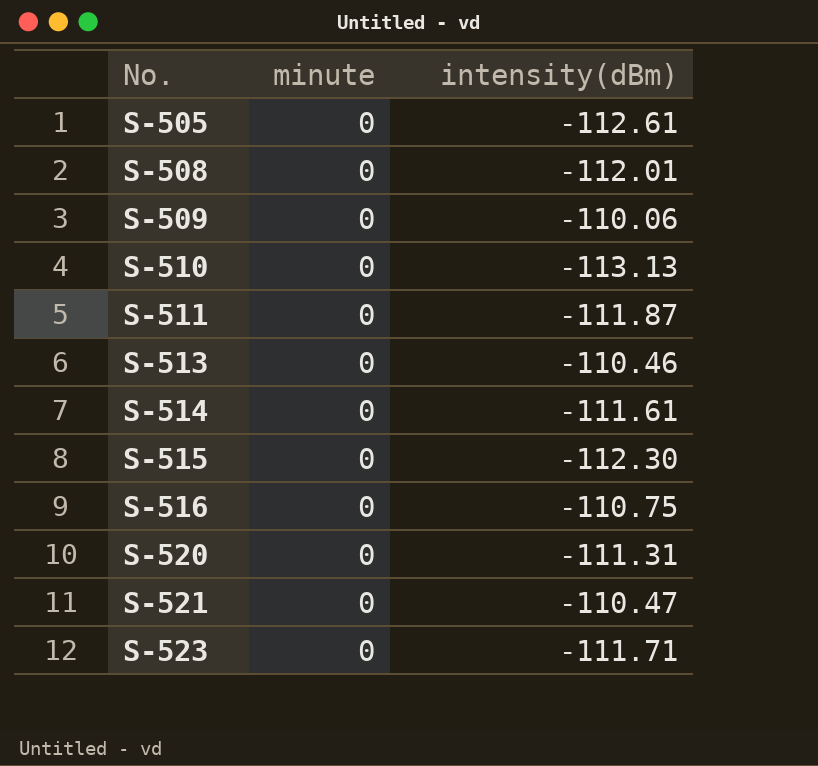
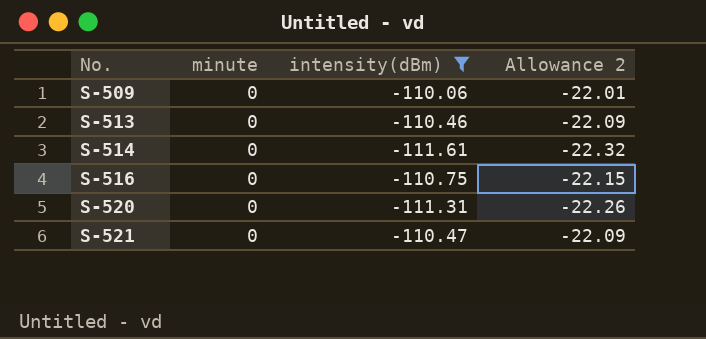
filter: none -> intensity(dBm) >= -111.61
column Allowance 2 | formula: none -> [intensity(dBm)] * 0.2

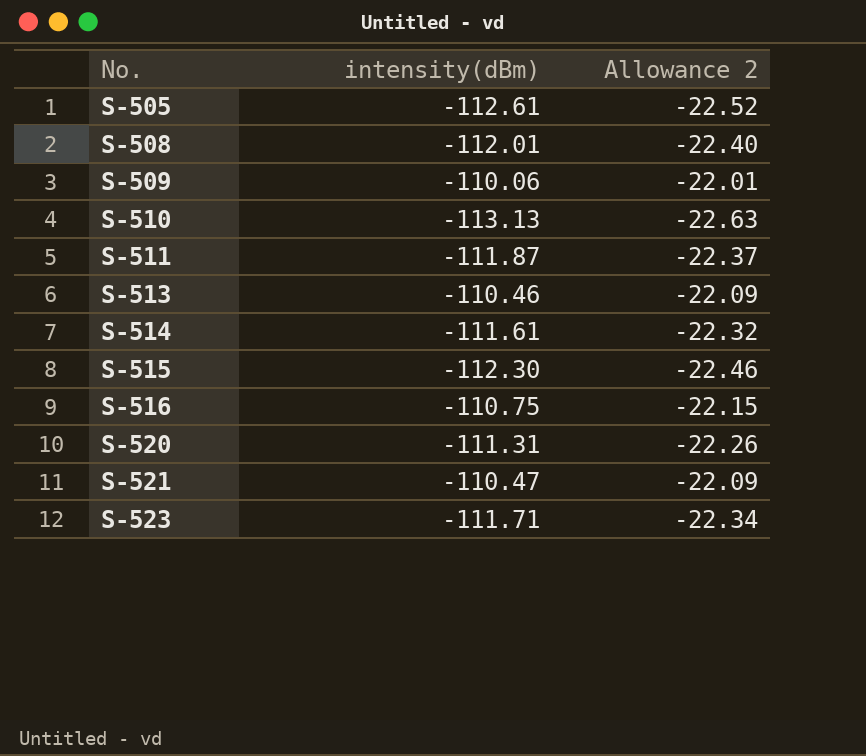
filter: intensity(dBm) >= -111.61 -> none
column minute | position: 2 -> none

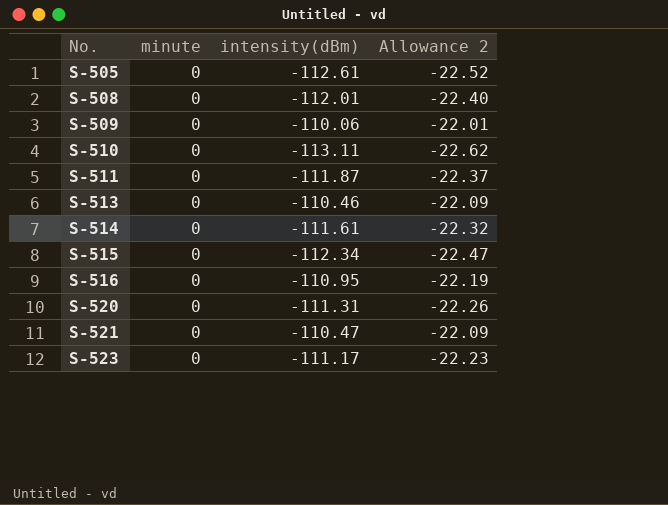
column minute | position: none -> 2
S-510 | intensity(dBm): -113.13 -> -113.11
S-510 | Allowance 2: -22.63 -> -22.62
S-515 | intensity(dBm): -112.30 -> -112.34
S-515 | Allowance 2: -22.46 -> -22.47
S-516 | intensity(dBm): -110.75 -> -110.95
S-516 | Allowance 2: -22.15 -> -22.19
S-523 | intensity(dBm): -111.71 -> -111.17
S-523 | Allowance 2: -22.34 -> -22.23

